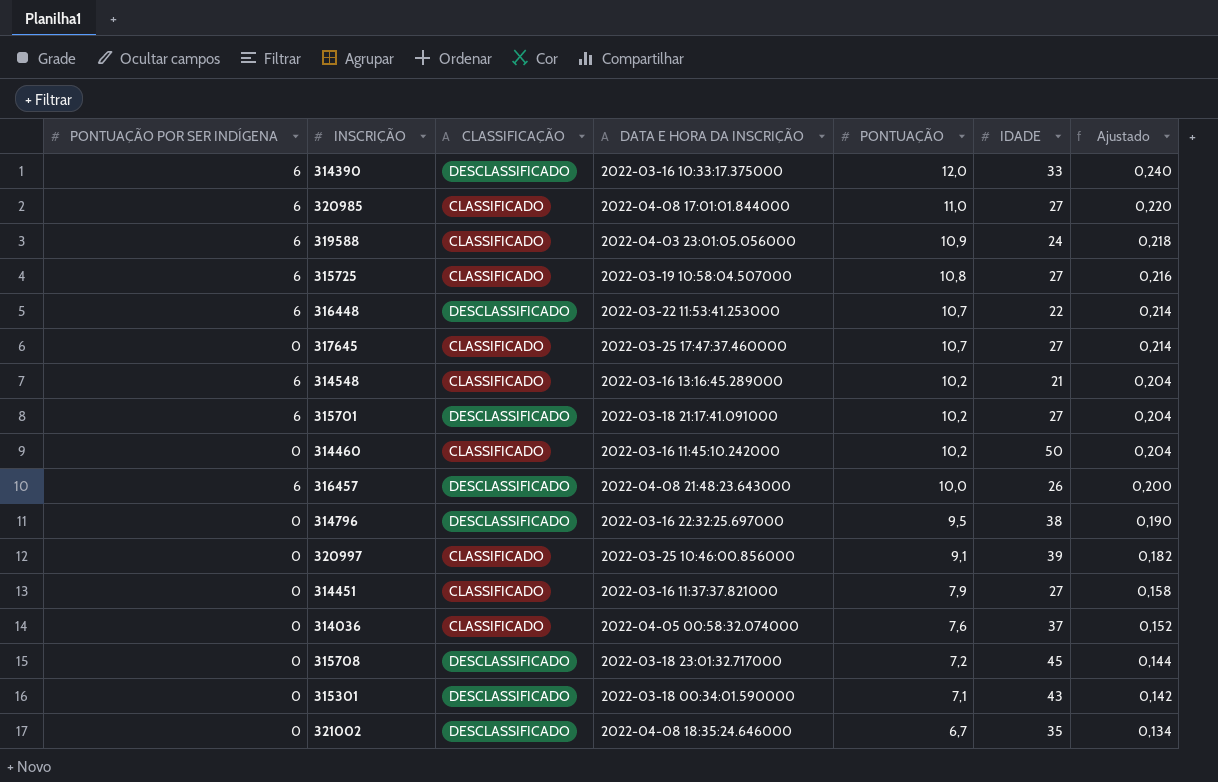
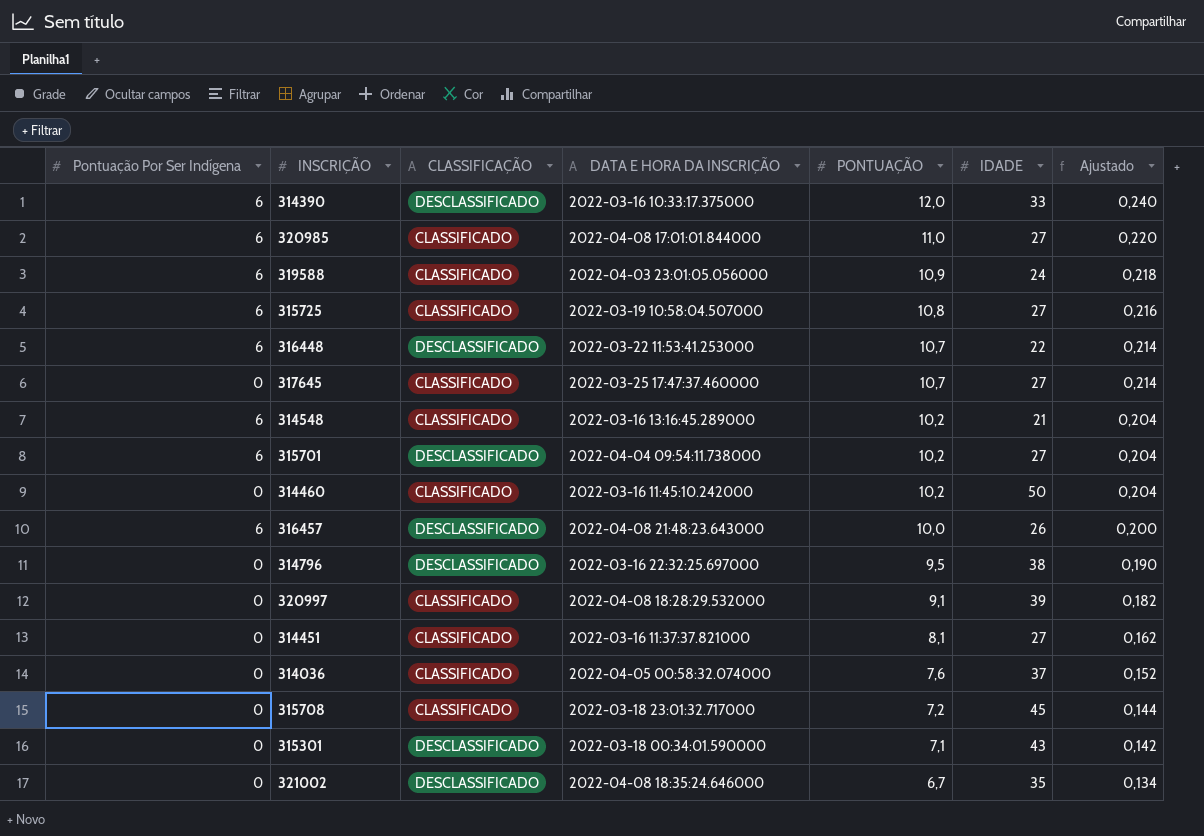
column name: PONTUAÇÃO POR SER INDÍGENA -> Pontuação Por Ser Indígena
315701 | DATA E HORA DA INSCRIÇÃO: 2022-03-18 21:17:41.091000 -> 2022-04-04 09:54:11.738000
320997 | DATA E HORA DA INSCRIÇÃO: 2022-03-25 10:46:00.856000 -> 2022-04-08 18:28:29.532000
314451 | PONTUAÇÃO: 7,9 -> 8,1
314451 | Ajustado: 0,158 -> 0,162
315708 | CLASSIFICAÇÃO: DESCLASSIFICADO -> CLASSIFICADO

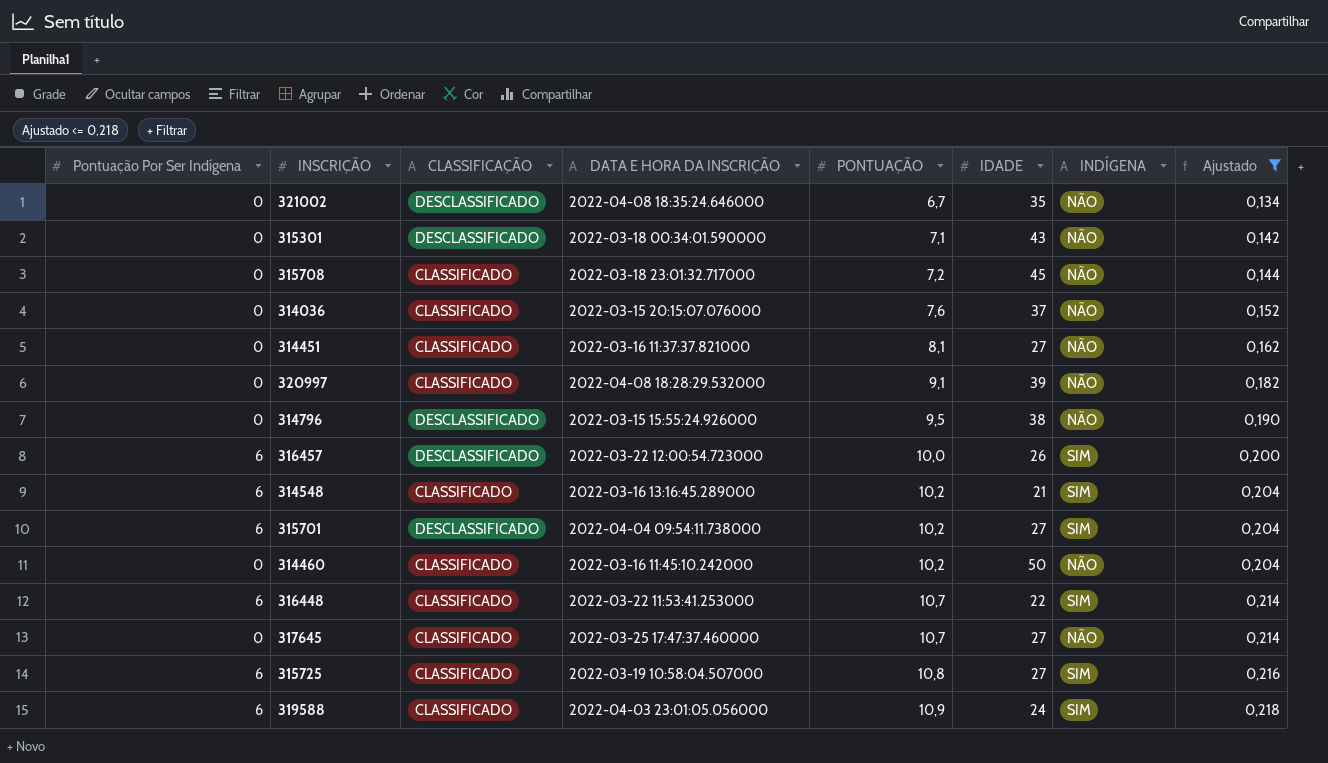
filter: none -> Ajustado <= 0,218
row order: PONTUAÇÃO descending -> PONTUAÇÃO ascending
column INDÍGENA | position: none -> 7
314036 | DATA E HORA DA INSCRIÇÃO: 2022-04-05 00:58:32.074000 -> 2022-03-15 20:15:07.076000
314796 | DATA E HORA DA INSCRIÇÃO: 2022-03-16 22:32:25.697000 -> 2022-03-15 15:55:24.926000
316457 | DATA E HORA DA INSCRIÇÃO: 2022-04-08 21:48:23.643000 -> 2022-03-22 12:00:54.723000
316448 | CLASSIFICAÇÃO: DESCLASSIFICADO -> CLASSIFICADO

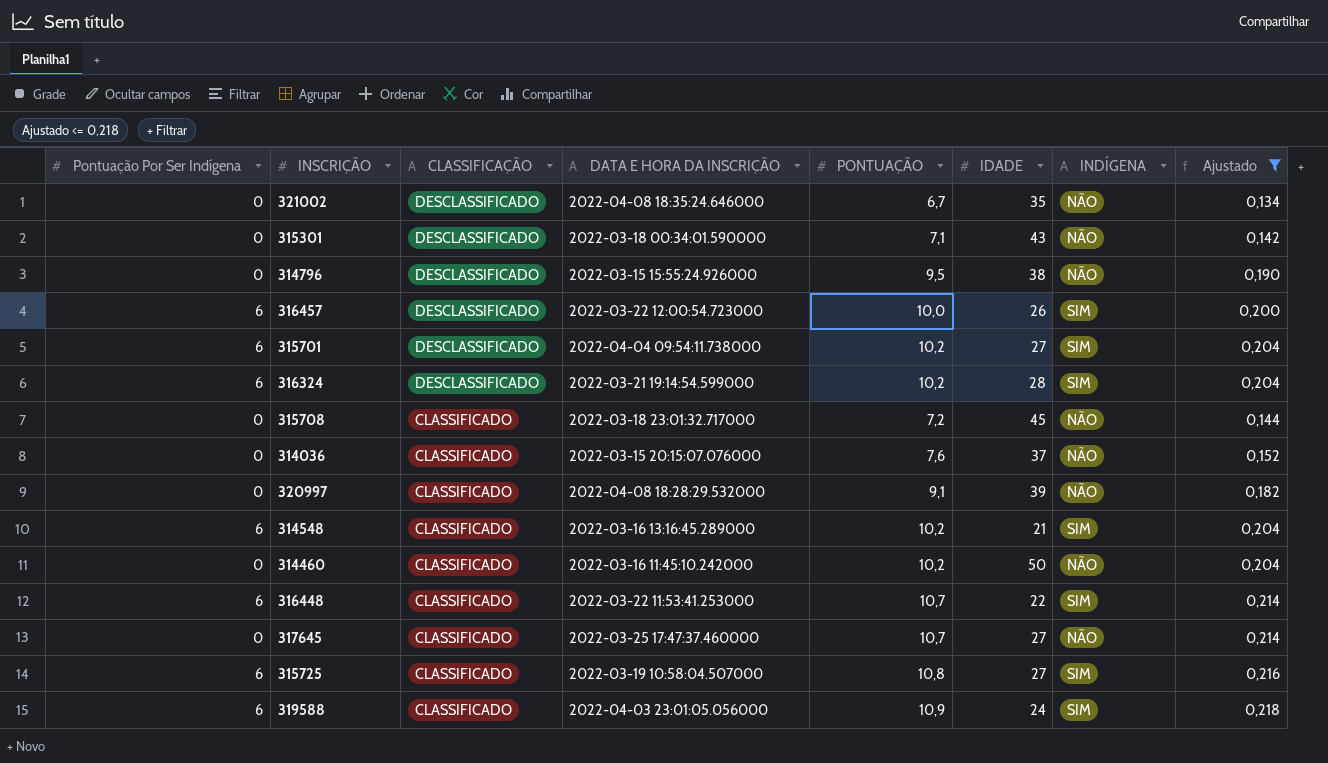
row order: PONTUAÇÃO ascending -> CLASSIFICAÇÃO descending
row 314451: 0 | CLASSIFICADO | 2022-03-16 11:37:37.821000 | 8,1 | 27 | NÃO | 0,162 -> none
row 316324: none -> 6 | DESCLASSIFICADO | 2022-03-21 19:14:54.599000 | 10,2 | 28 | SIM | 0,204

